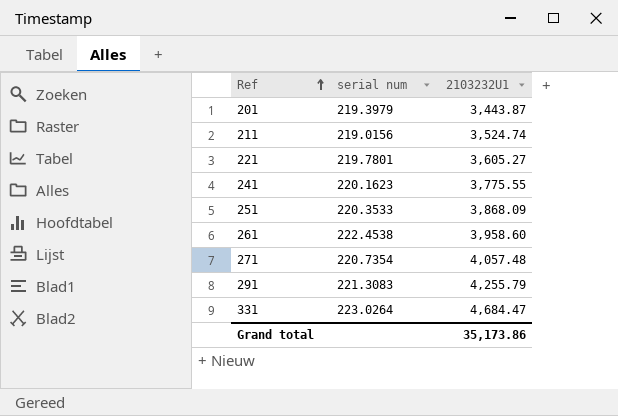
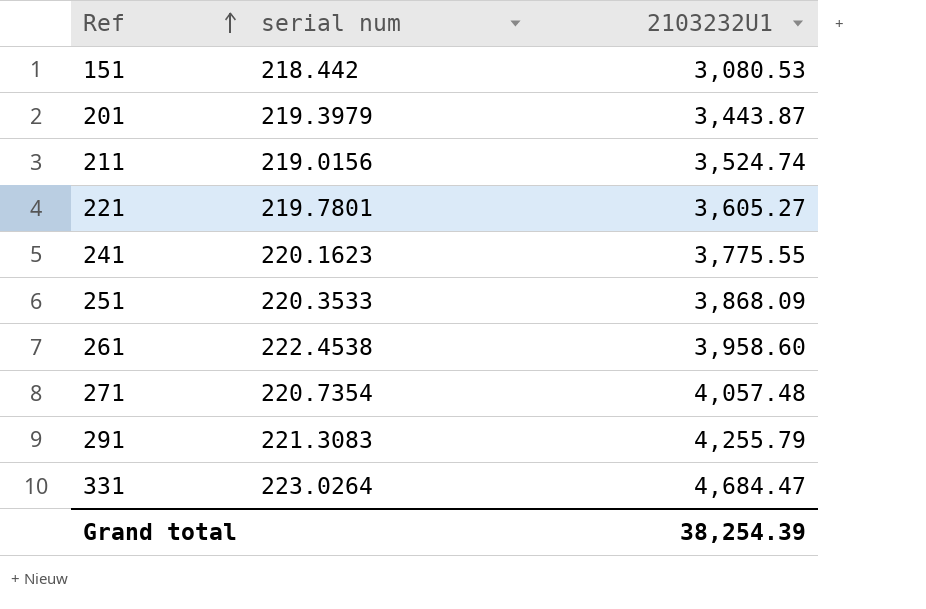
row 151: none -> 218.442 | 3,080.53
Grand total | 2103232U1: 35,173.86 -> 38,254.39

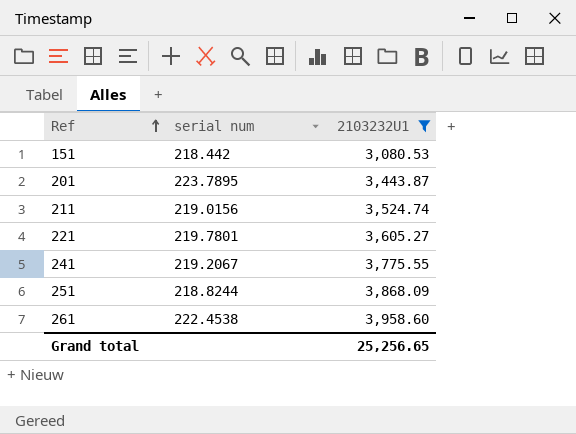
filter: none -> 2103232U1 <= 3,958.60
201 | serial num: 219.3979 -> 223.7895
241 | serial num: 220.1623 -> 219.2067
251 | serial num: 220.3533 -> 218.8244
Grand total | 2103232U1: 38,254.39 -> 25,256.65

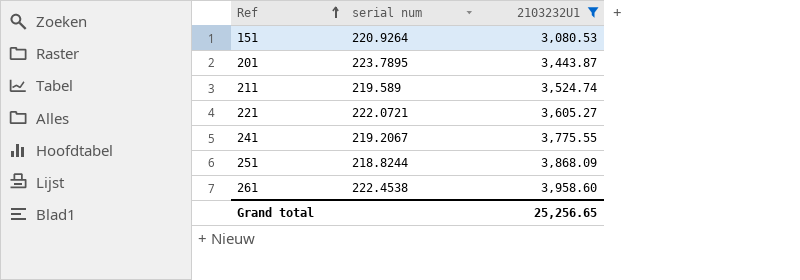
151 | serial num: 218.442 -> 220.9264
211 | serial num: 219.0156 -> 219.589
221 | serial num: 219.7801 -> 222.0721

